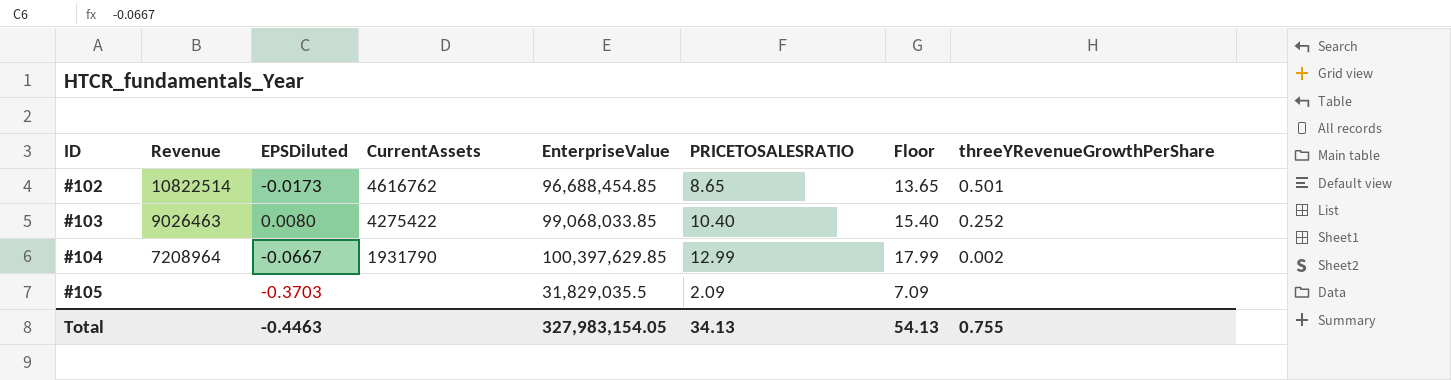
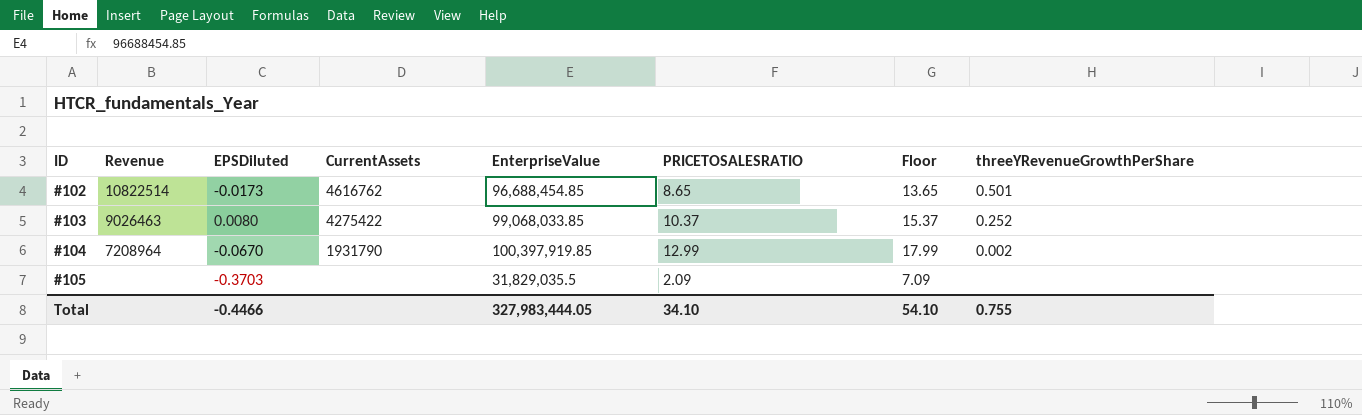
#103 | PRICETOSALESRATIO: 10.40 -> 10.37
#103 | Floor: 15.40 -> 15.37
#104 | EPSDiluted: -0.0667 -> -0.0670
#104 | EnterpriseValue: 100,397,629.85 -> 100,397,919.85
Total | EPSDiluted: -0.4463 -> -0.4466
Total | EnterpriseValue: 327,983,154.05 -> 327,983,444.05
Total | PRICETOSALESRATIO: 34.13 -> 34.10
Total | Floor: 54.13 -> 54.10

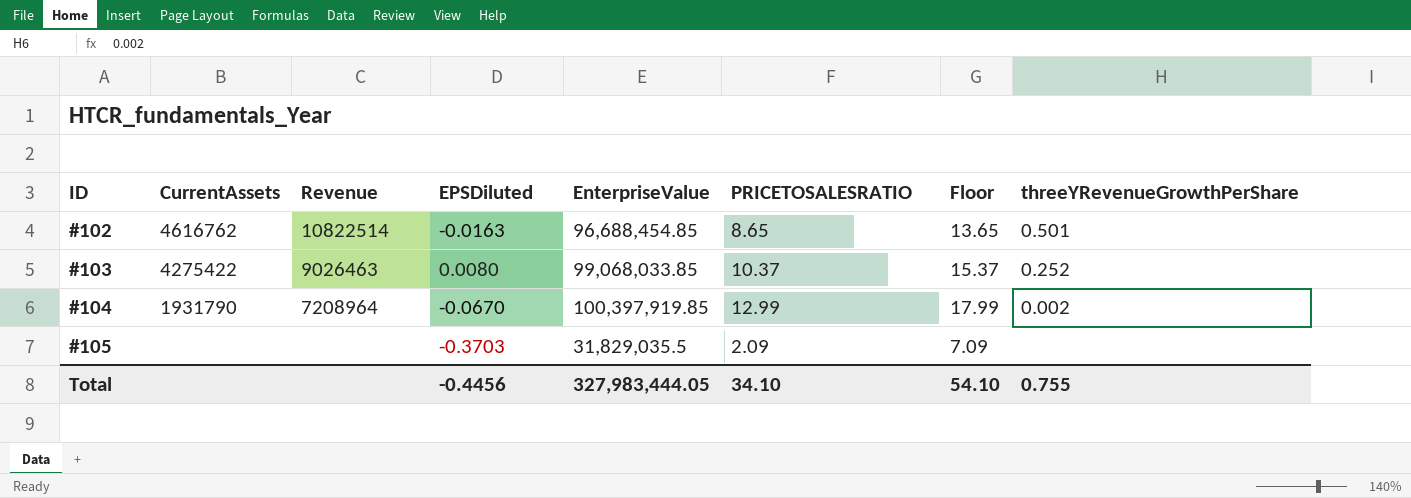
column CurrentAssets | position: 4 -> 2
#102 | EPSDiluted: -0.0173 -> -0.0163
Total | EPSDiluted: -0.4466 -> -0.4456

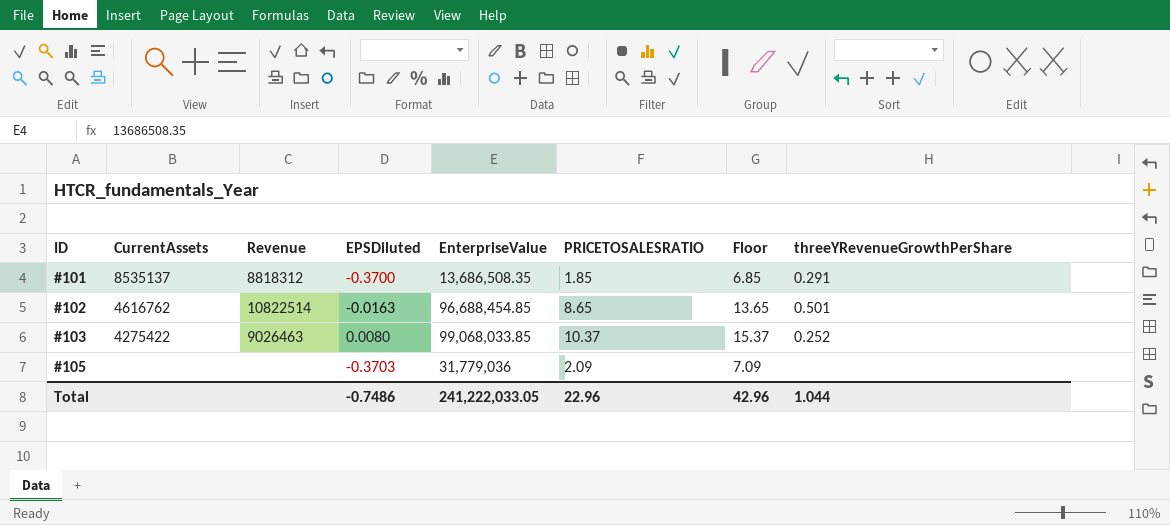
row #104: 1931790 | 7208964 | -0.0670 | 100,397,919.85 | 12.99 | 17.99 | 0.002 -> none
row #101: none -> 8535137 | 8818312 | -0.3700 | 13,686,508.35 | 1.85 | 6.85 | 0.291
#105 | EnterpriseValue: 31,829,035.5 -> 31,779,036
Total | EPSDiluted: -0.4456 -> -0.7486
Total | EnterpriseValue: 327,983,444.05 -> 241,222,033.05
Total | PRICETOSALESRATIO: 34.10 -> 22.96
Total | Floor: 54.10 -> 42.96
Total | threeYRevenueGrowthPerShare: 0.755 -> 1.044

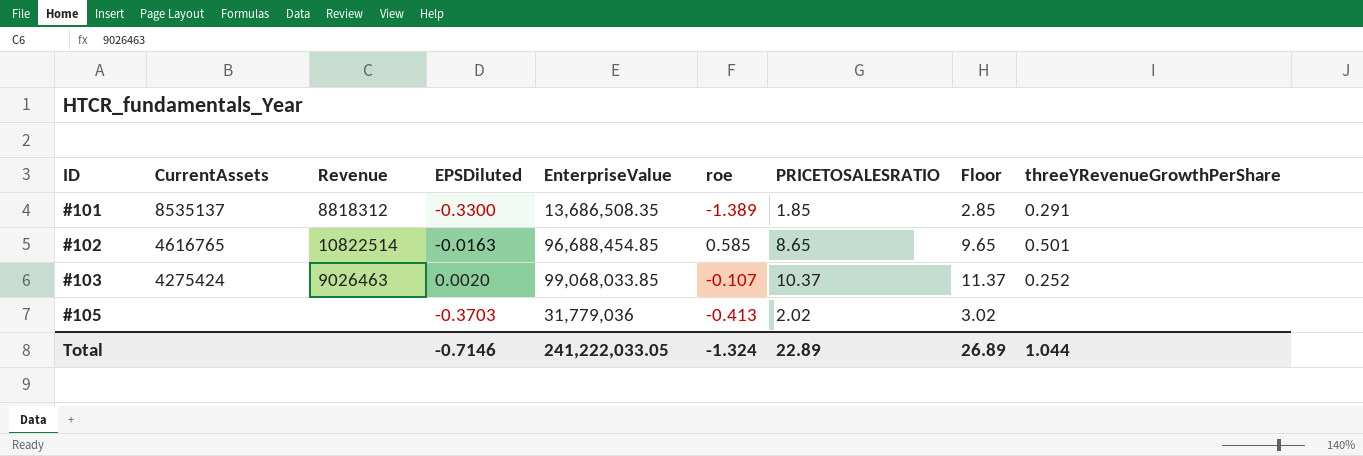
column roe | position: none -> 6
column Floor | formula: [PRICETOSALESRATIO] + 5 -> [PRICETOSALESRATIO] + 1
#101 | EPSDiluted: -0.3700 -> -0.3300
#102 | CurrentAssets: 4616762 -> 4616765
#103 | CurrentAssets: 4275422 -> 4275424
#103 | EPSDiluted: 0.0080 -> 0.0020
#105 | PRICETOSALESRATIO: 2.09 -> 2.02
Total | EPSDiluted: -0.7486 -> -0.7146
Total | PRICETOSALESRATIO: 22.96 -> 22.89
Total | Floor: 42.96 -> 26.89

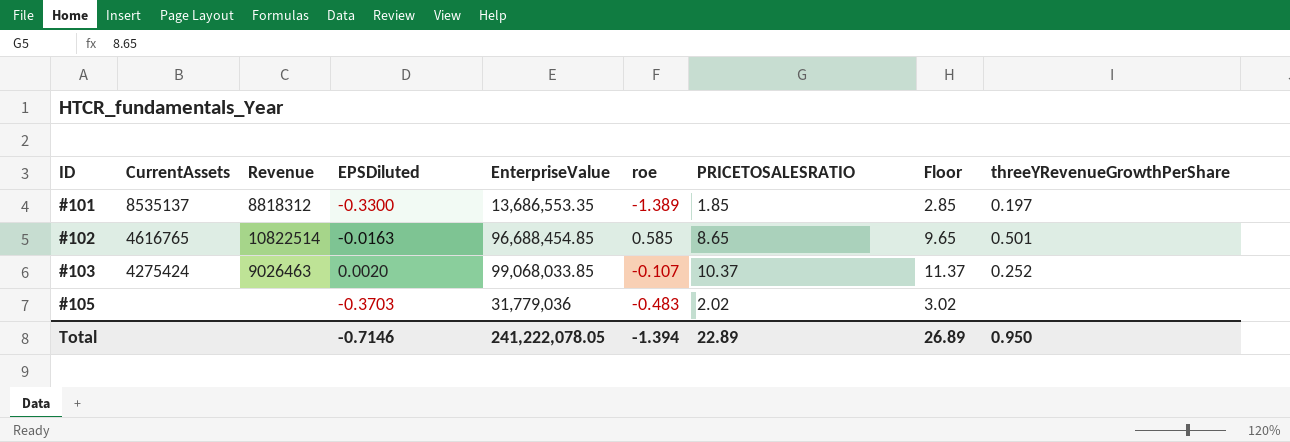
#101 | EnterpriseValue: 13,686,508.35 -> 13,686,553.35
#101 | threeYRevenueGrowthPerShare: 0.291 -> 0.197
#105 | roe: -0.413 -> -0.483
Total | EnterpriseValue: 241,222,033.05 -> 241,222,078.05
Total | roe: -1.324 -> -1.394
Total | threeYRevenueGrowthPerShare: 1.044 -> 0.950

